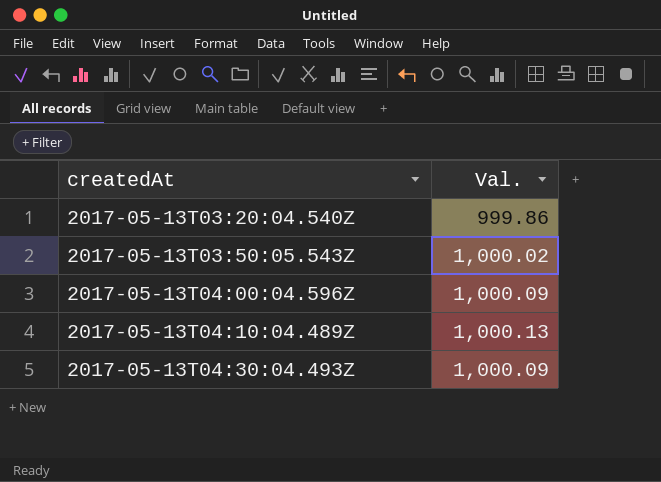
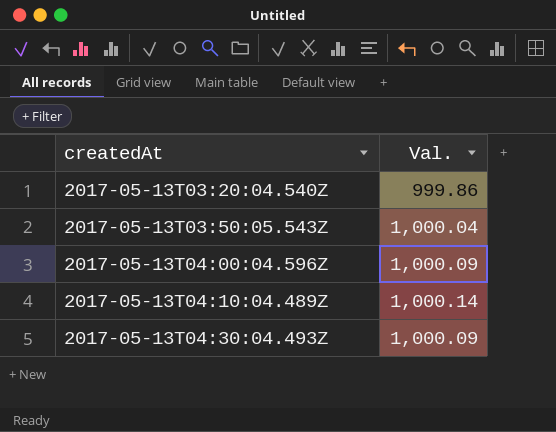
2017-05-13T03:50:05.543Z | Val.: 1,000.02 -> 1,000.04
2017-05-13T04:10:04.489Z | Val.: 1,000.13 -> 1,000.14

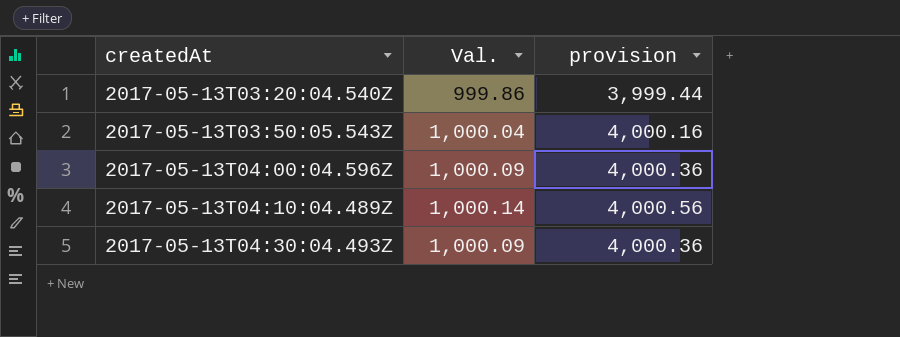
column provision | formula: none -> [Val.] * 4

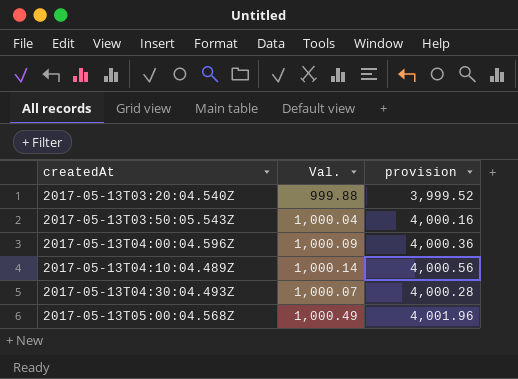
2017-05-13T03:20:04.540Z | Val.: 999.86 -> 999.88
2017-05-13T03:20:04.540Z | provision: 3,999.44 -> 3,999.52
2017-05-13T04:30:04.493Z | Val.: 1,000.09 -> 1,000.07
2017-05-13T04:30:04.493Z | provision: 4,000.36 -> 4,000.28
row 2017-05-13T05:00:04.568Z: none -> 1,000.49 | 4,001.96

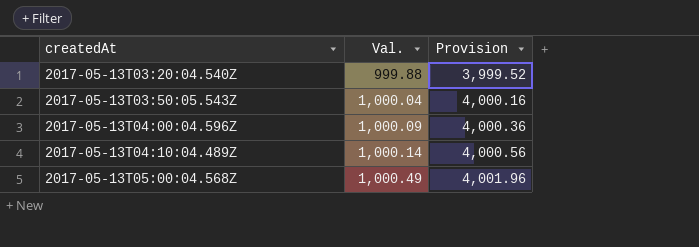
column name: provision -> Provision
row 2017-05-13T04:30:04.493Z: 1,000.07 | 4,000.28 -> none

